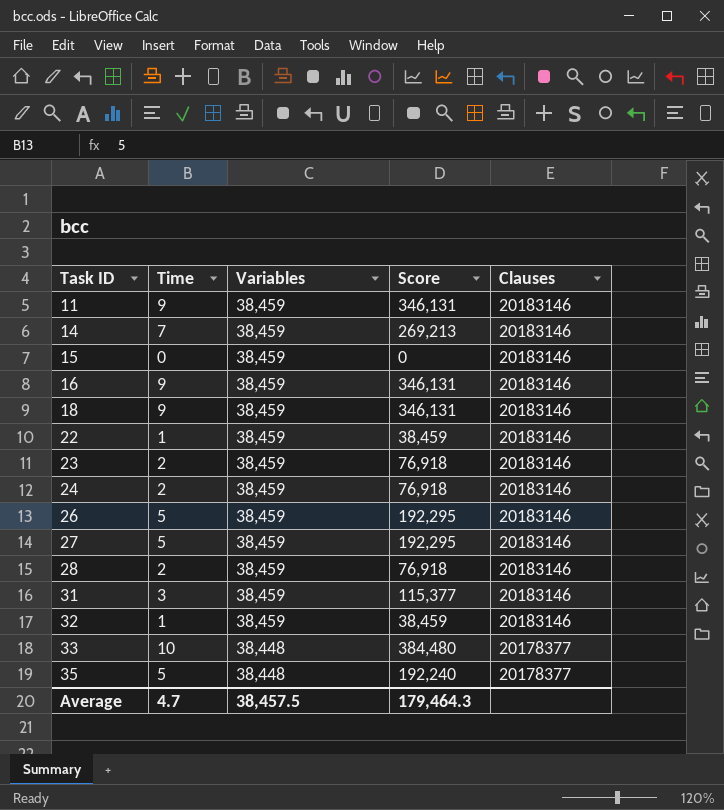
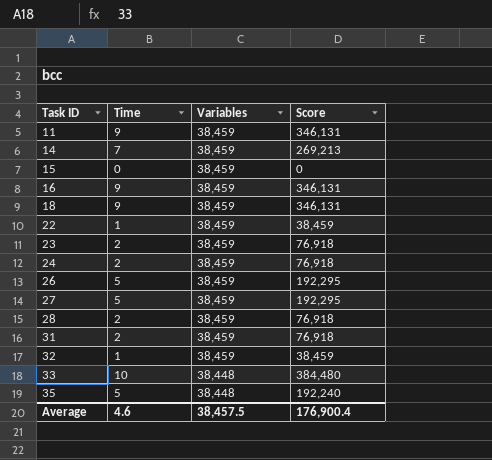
column Clauses | position: 5 -> none
31 | Time: 3 -> 2
31 | Score: 115,377 -> 76,918
Average | Time: 4.7 -> 4.6
Average | Score: 179,464.3 -> 176,900.4

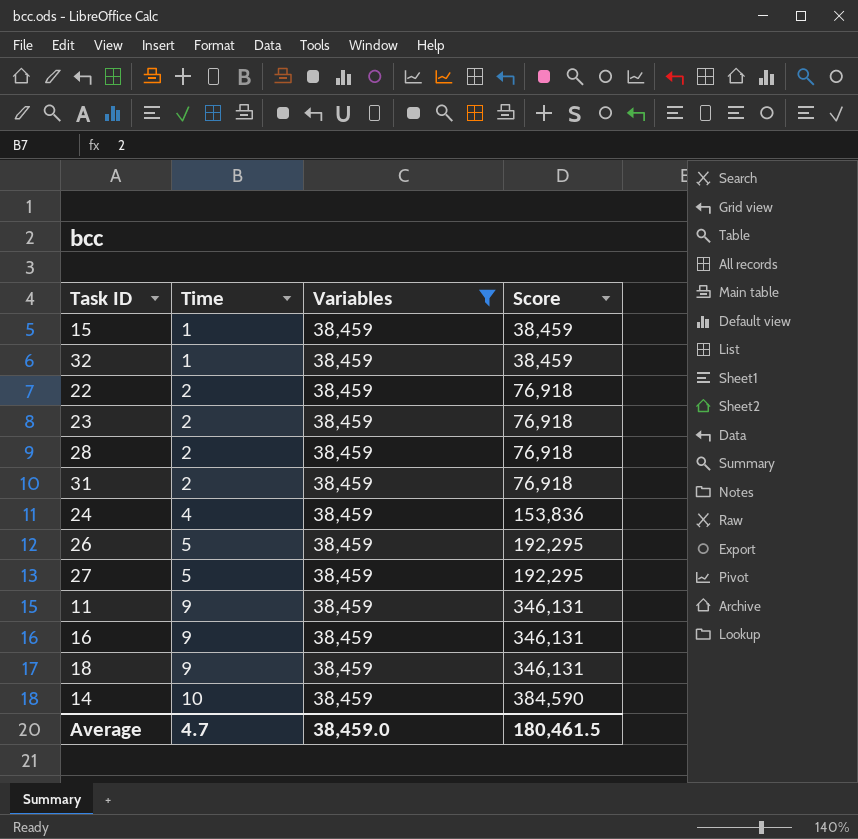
filter: none -> Variables = 38,459
row order: Task ID ascending -> Time ascending
15 | Time: 0 -> 1
15 | Score: 0 -> 38,459
22 | Time: 1 -> 2
22 | Score: 38,459 -> 76,918
24 | Time: 2 -> 4
24 | Score: 76,918 -> 153,836
14 | Time: 7 -> 10
14 | Score: 269,213 -> 384,590
Average | Time: 4.6 -> 4.7
Average | Variables: 38,457.5 -> 38,459.0
Average | Score: 176,900.4 -> 180,461.5

